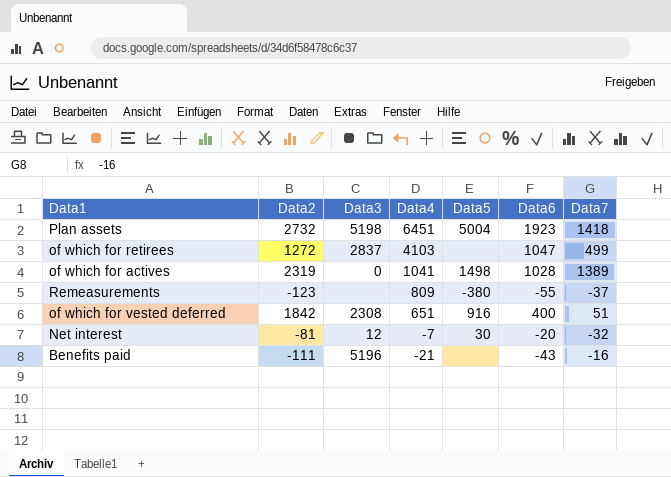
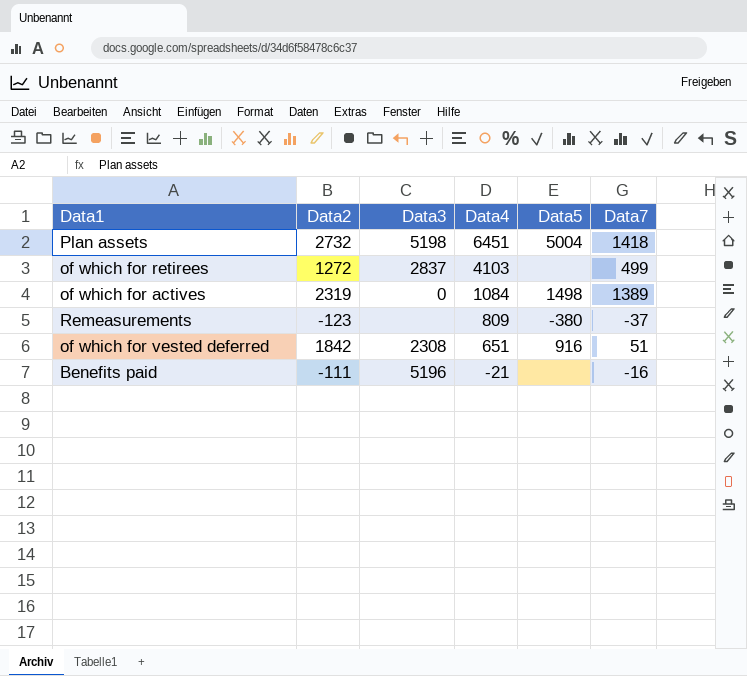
column Data6 | position: 6 -> none
row Net interest: -81 | 12 | -7 | 30 | -20 | -32 -> none
of which for actives | Data4: 1041 -> 1084

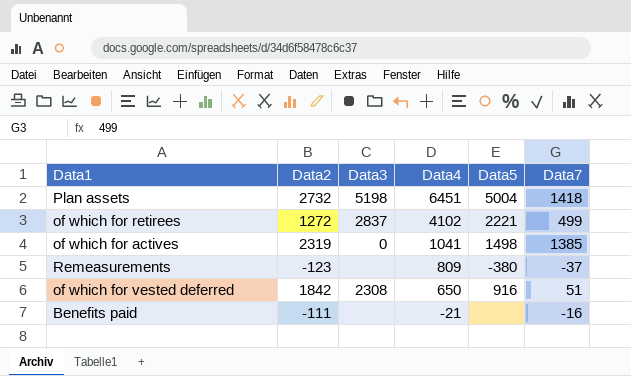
of which for retirees | Data4: 4103 -> 4102
of which for retirees | Data5: none -> 2221
of which for actives | Data4: 1084 -> 1041
of which for actives | Data7: 1389 -> 1385
of which for vested deferred | Data4: 651 -> 650
Benefits paid | Data3: 5196 -> none

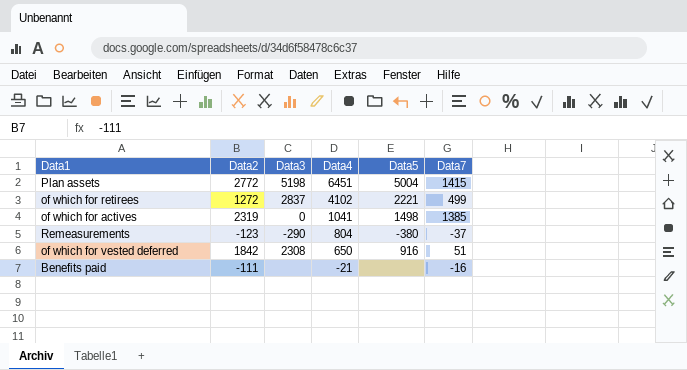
Plan assets | Data2: 2732 -> 2772
Plan assets | Data7: 1418 -> 1415
Remeasurements | Data3: none -> -290
Remeasurements | Data4: 809 -> 804

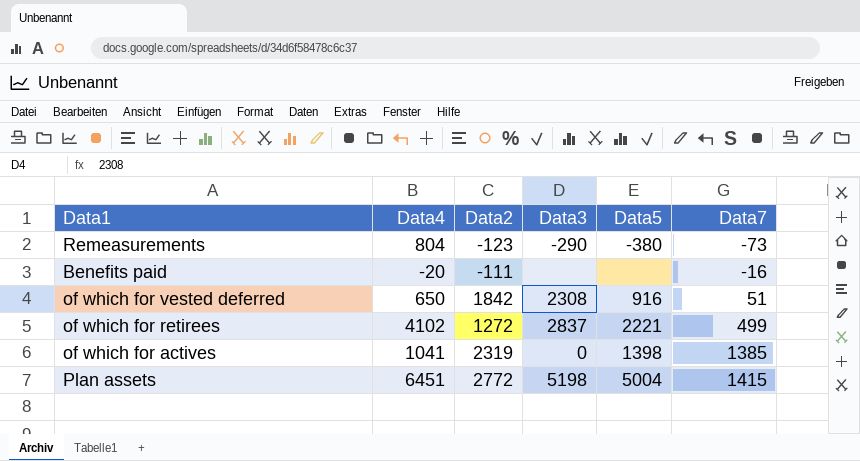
row order: Data4 descending -> Data7 ascending
column Data4 | position: 4 -> 2
Remeasurements | Data7: -37 -> -73
Benefits paid | Data4: -21 -> -20
of which for actives | Data5: 1498 -> 1398

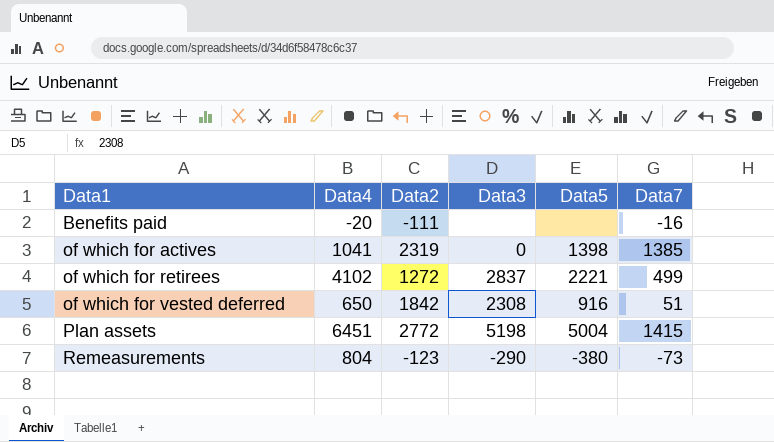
row order: Data7 ascending -> Data1 ascending

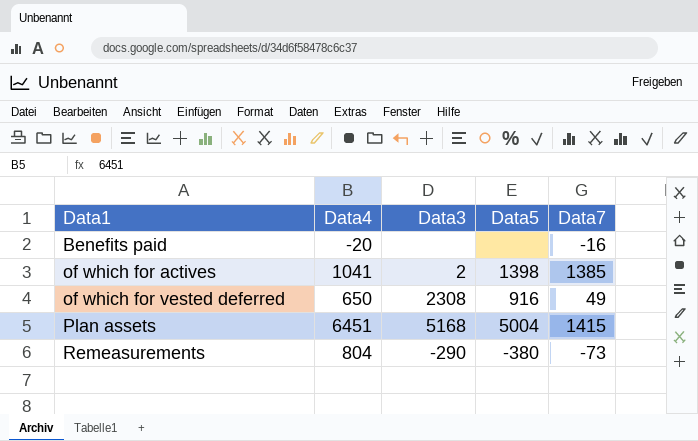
column Data2 | position: 3 -> none
row of which for retirees: 4102 | 1272 | 2837 | 2221 | 499 -> none
of which for actives | Data3: 0 -> 2
of which for vested deferred | Data7: 51 -> 49
Plan assets | Data3: 5198 -> 5168

